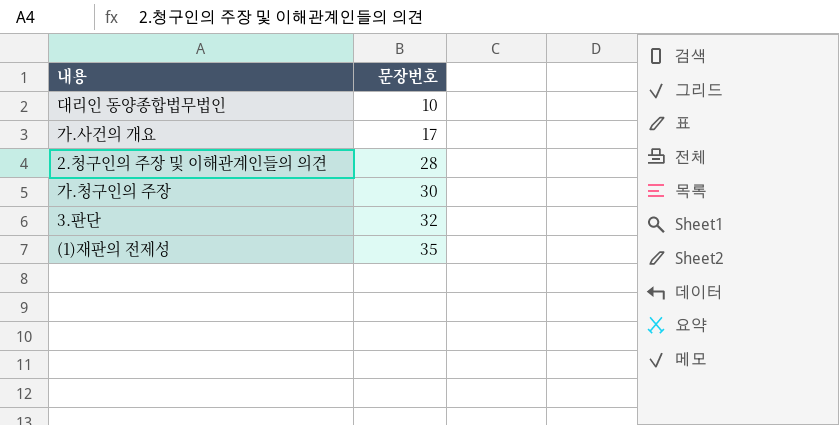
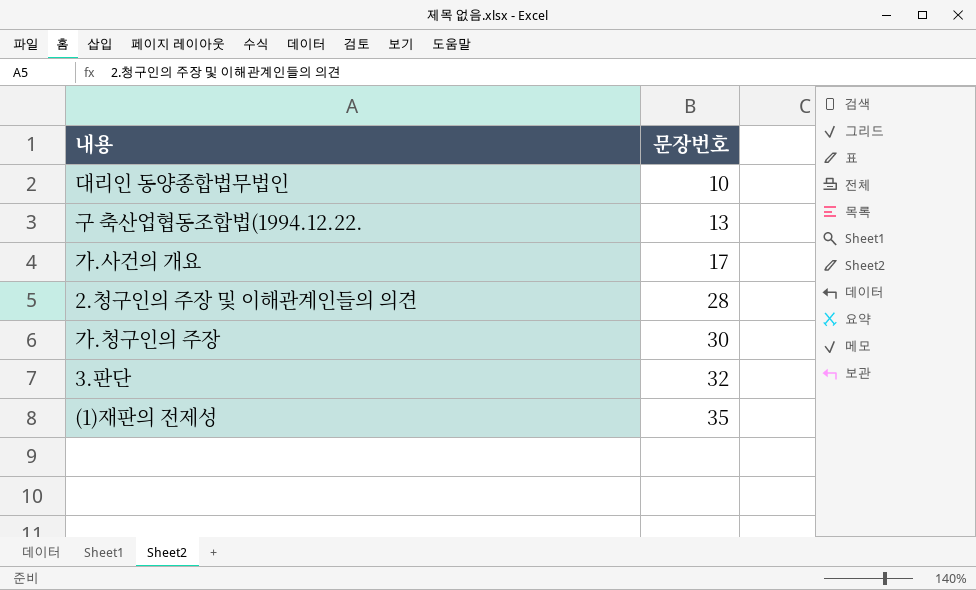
row 구 축산업협동조합법(1994.12.22.: none -> 13

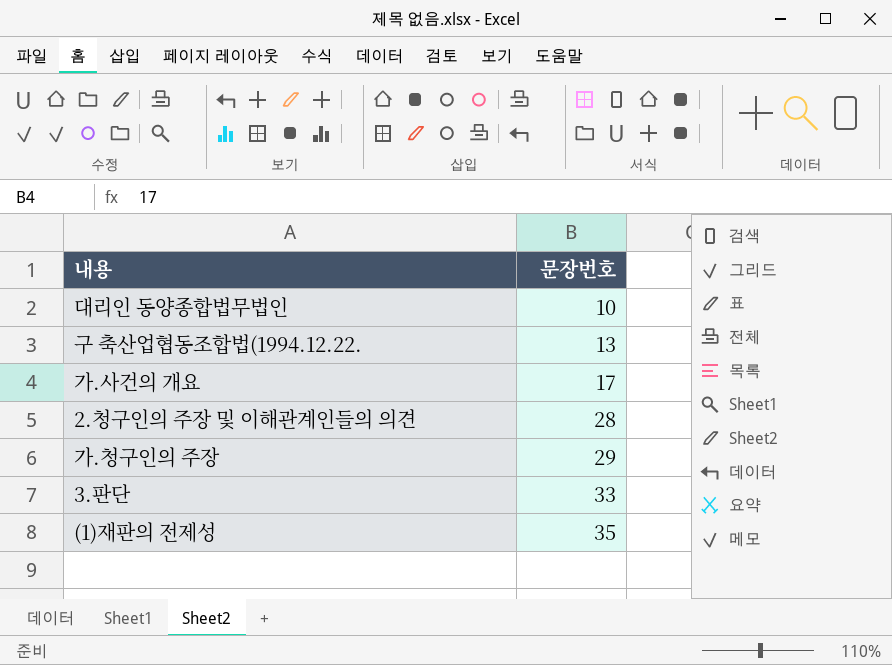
가.청구인의 주장 | 문장번호: 30 -> 29
3.판단 | 문장번호: 32 -> 33

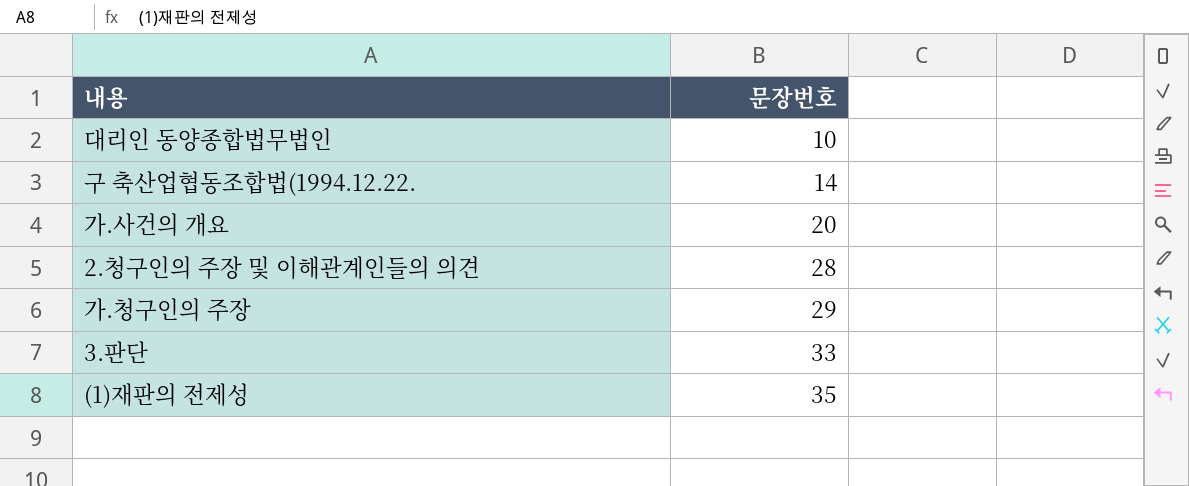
구 축산업협동조합법(1994.12.22. | 문장번호: 13 -> 14
가.사건의 개요 | 문장번호: 17 -> 20

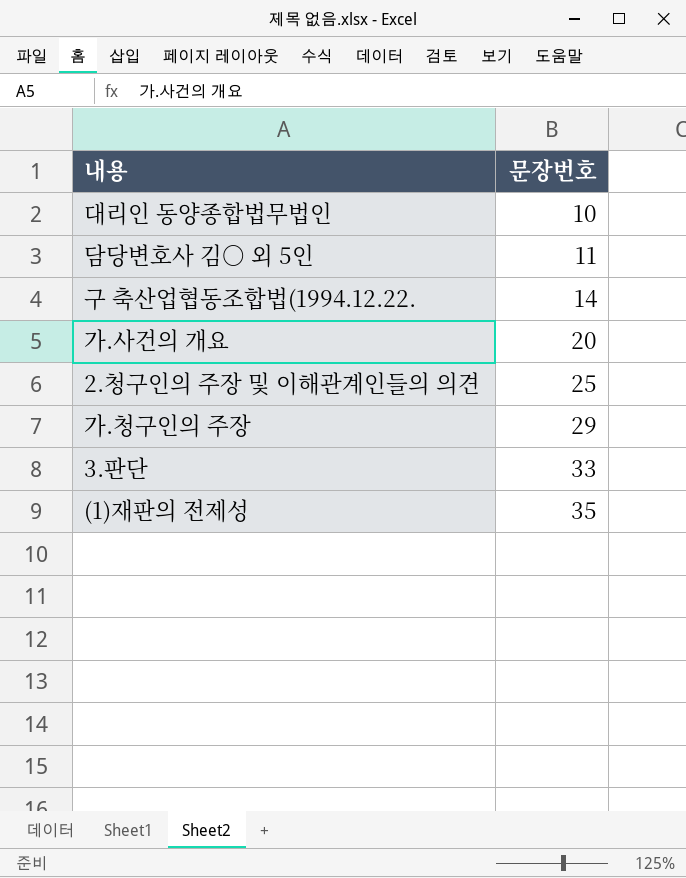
row 담당변호사 김○ 외 5인: none -> 11
2.청구인의 주장 및 이해관계인들의 의견 | 문장번호: 28 -> 25

